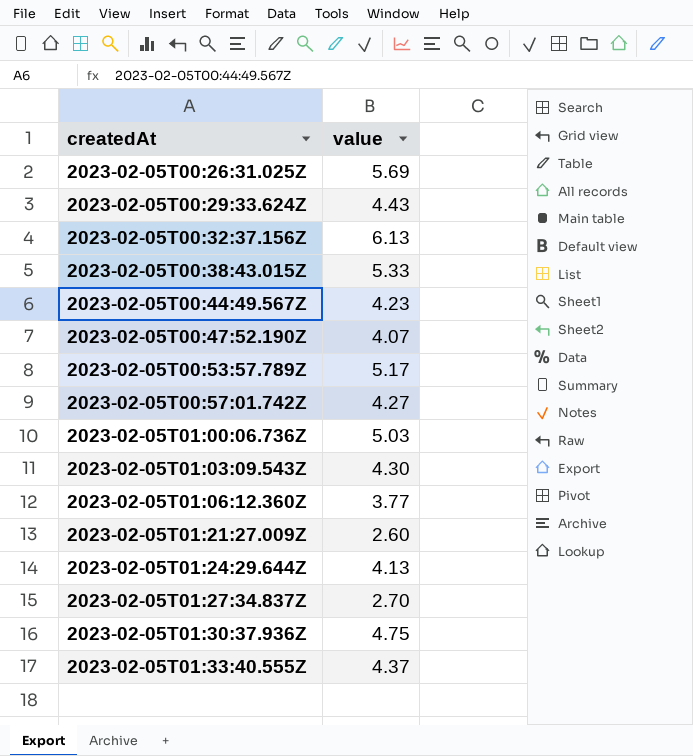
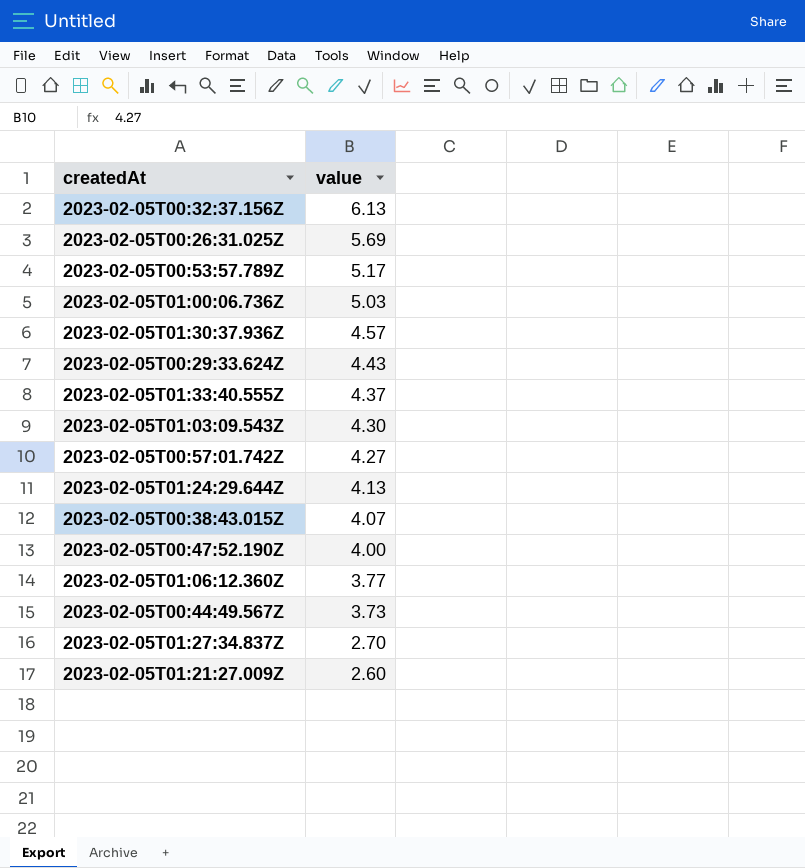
row order: createdAt ascending -> value descending
2023-02-05T01:30:37.936Z | value: 4.75 -> 4.57
2023-02-05T00:38:43.015Z | value: 5.33 -> 4.07
2023-02-05T00:47:52.190Z | value: 4.07 -> 4.00
2023-02-05T00:44:49.567Z | value: 4.23 -> 3.73

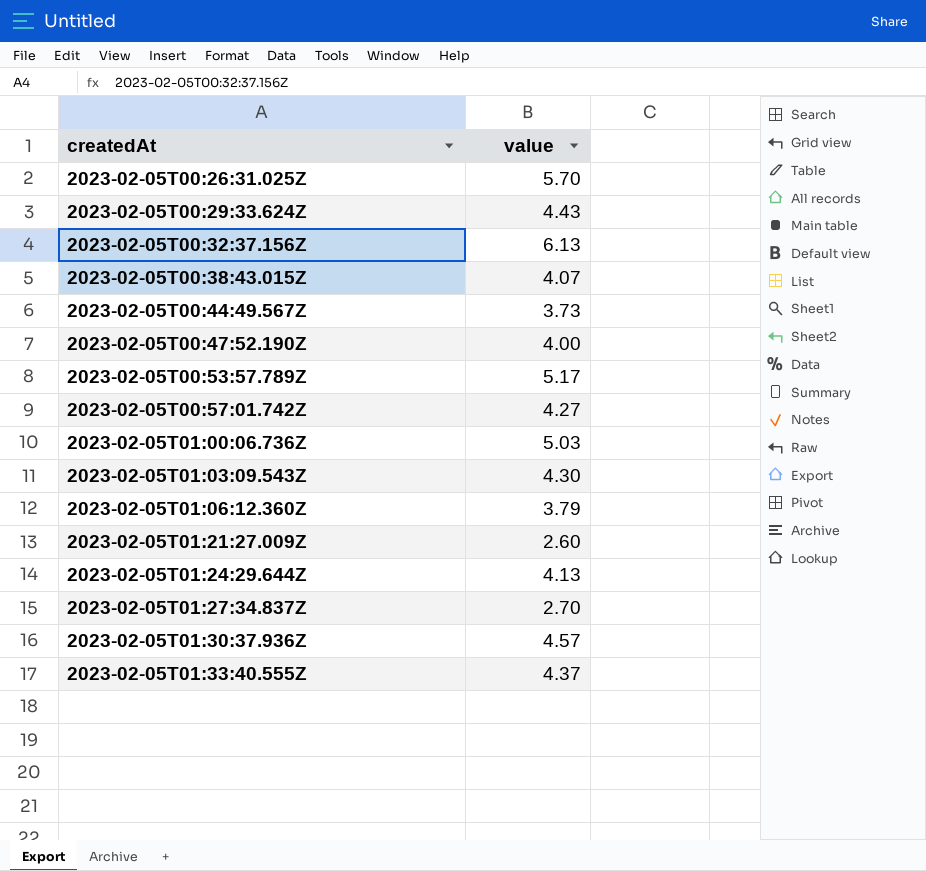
row order: value descending -> createdAt ascending
2023-02-05T00:26:31.025Z | value: 5.69 -> 5.70
2023-02-05T01:06:12.360Z | value: 3.77 -> 3.79

